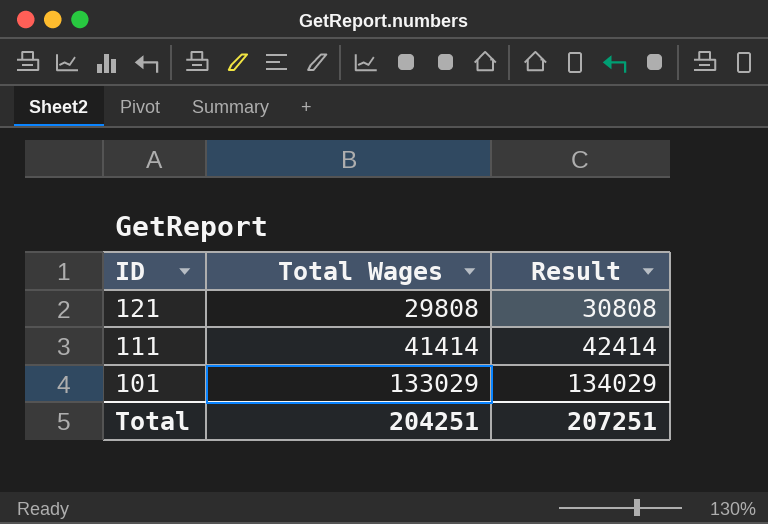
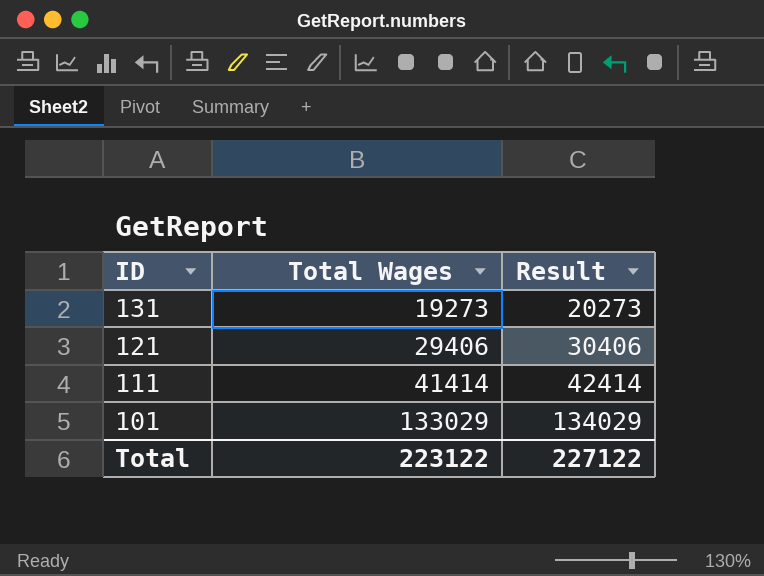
row 131: none -> 19273 | 20273
121 | Total Wages: 29808 -> 29406
121 | Result: 30808 -> 30406
Total | Total Wages: 204251 -> 223122
Total | Result: 207251 -> 227122

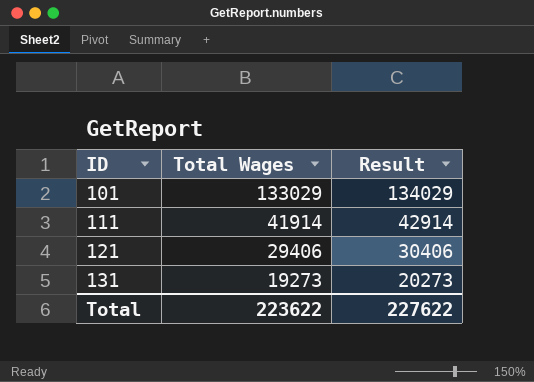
row order: ID descending -> ID ascending
111 | Total Wages: 41414 -> 41914
111 | Result: 42414 -> 42914
Total | Total Wages: 223122 -> 223622
Total | Result: 227122 -> 227622

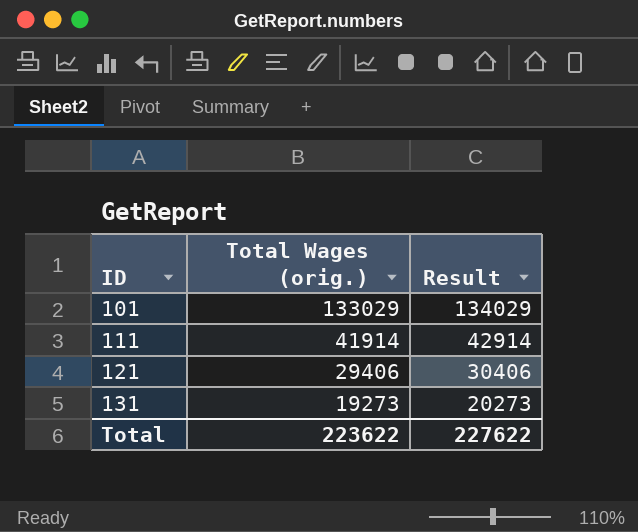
column name: Total Wages -> Total Wages (orig.)

